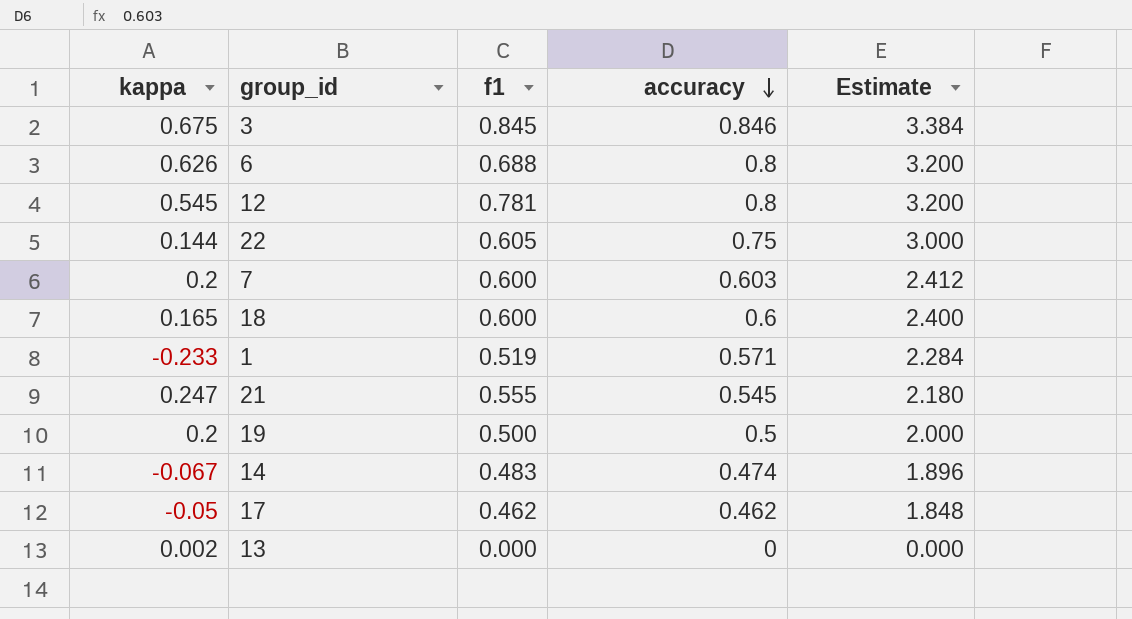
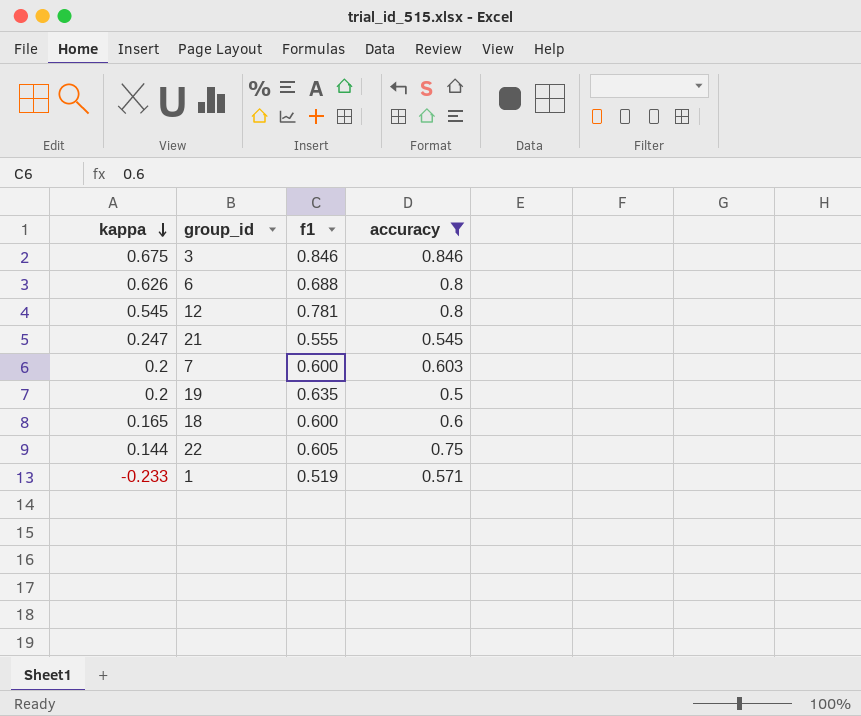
filter: none -> accuracy >= 0.5
row order: accuracy descending -> kappa descending
column Estimate | formula: [accuracy] * 4 -> none
3 | f1: 0.845 -> 0.846
19 | f1: 0.500 -> 0.635

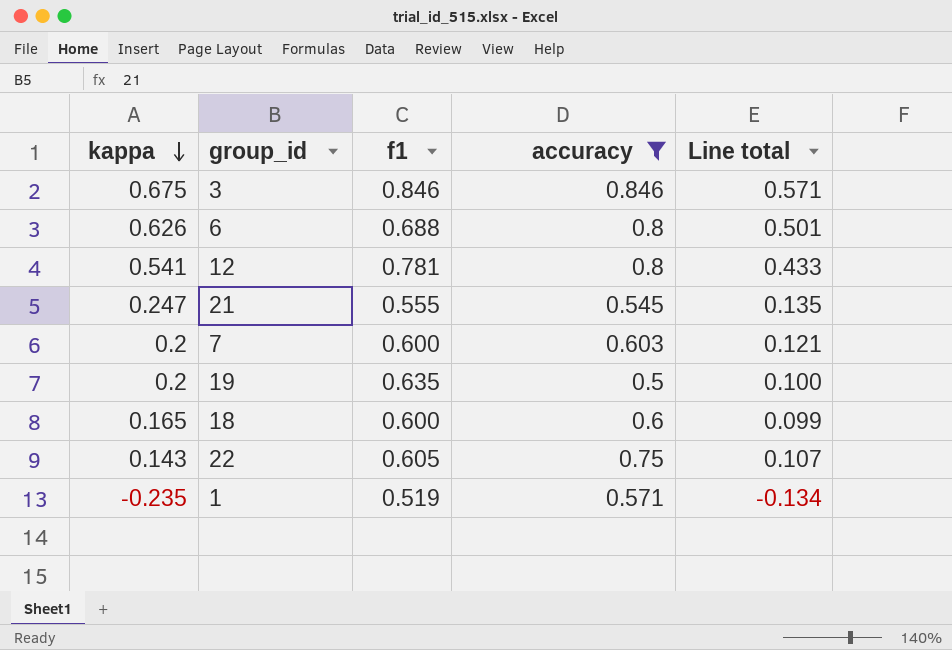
column Line total | formula: none -> [kappa] * [accuracy]
12 | kappa: 0.545 -> 0.541
22 | kappa: 0.144 -> 0.143
1 | kappa: -0.233 -> -0.235

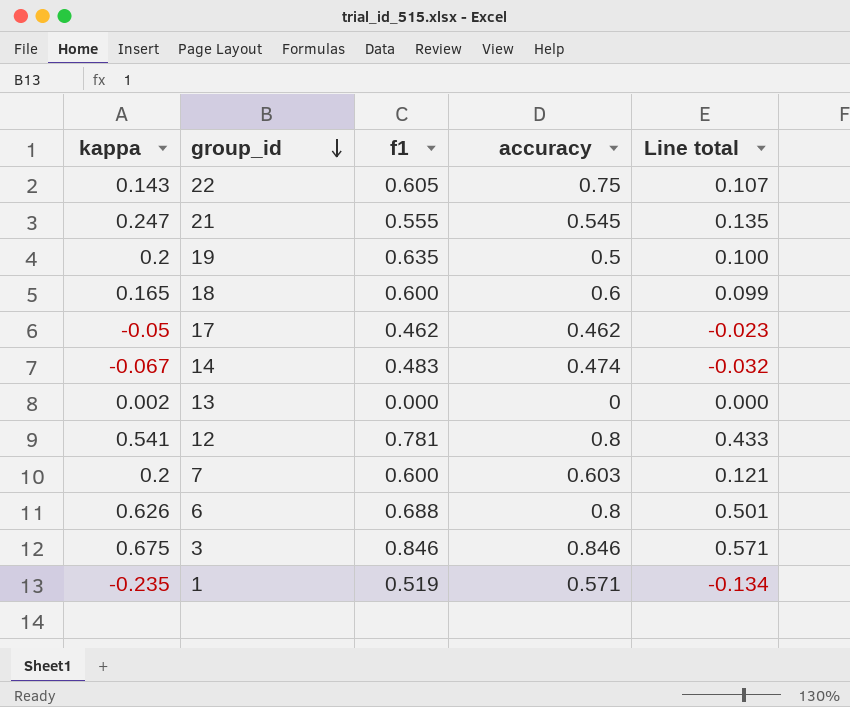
filter: accuracy >= 0.5 -> none
row order: kappa descending -> group_id descending

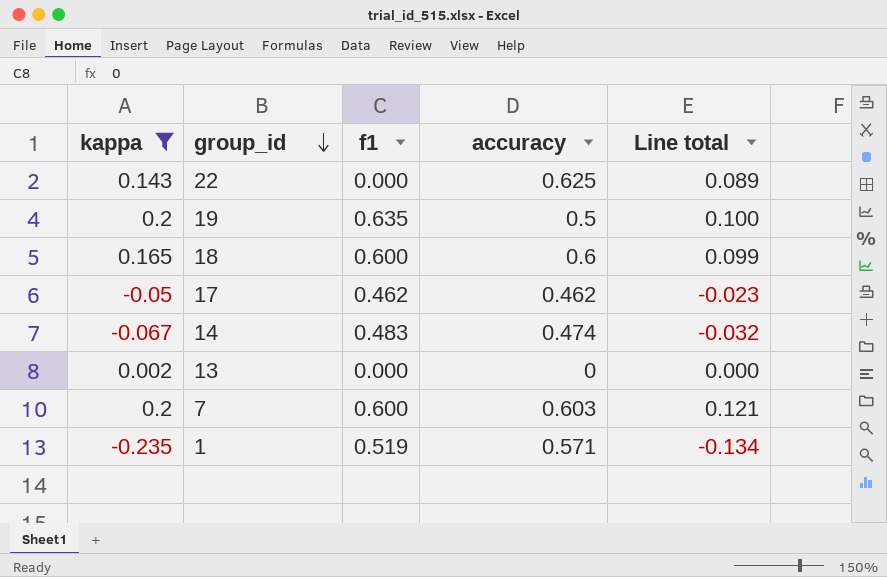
filter: none -> kappa <= 0.2
22 | f1: 0.605 -> 0.000
22 | accuracy: 0.75 -> 0.625
22 | Line total: 0.107 -> 0.089

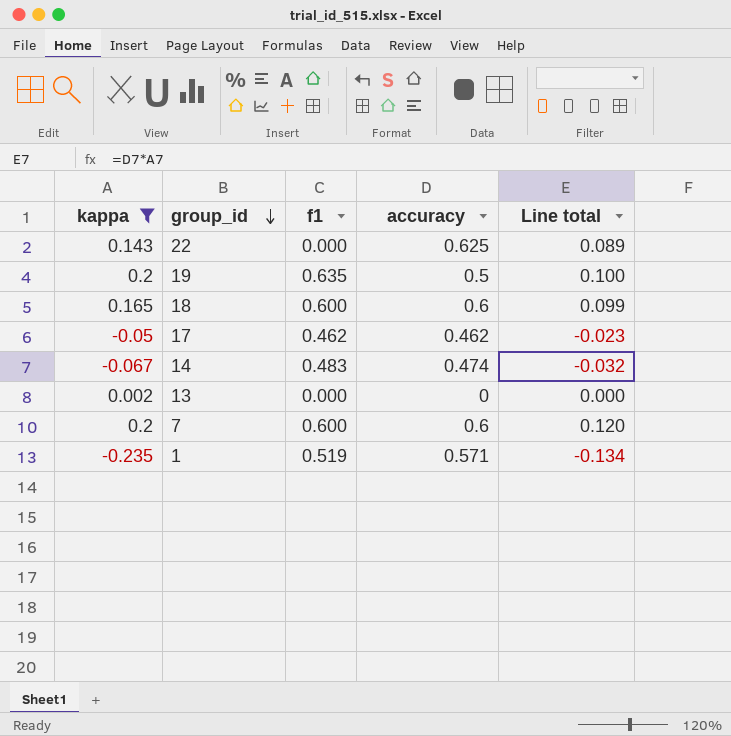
7 | accuracy: 0.603 -> 0.6
7 | Line total: 0.121 -> 0.120

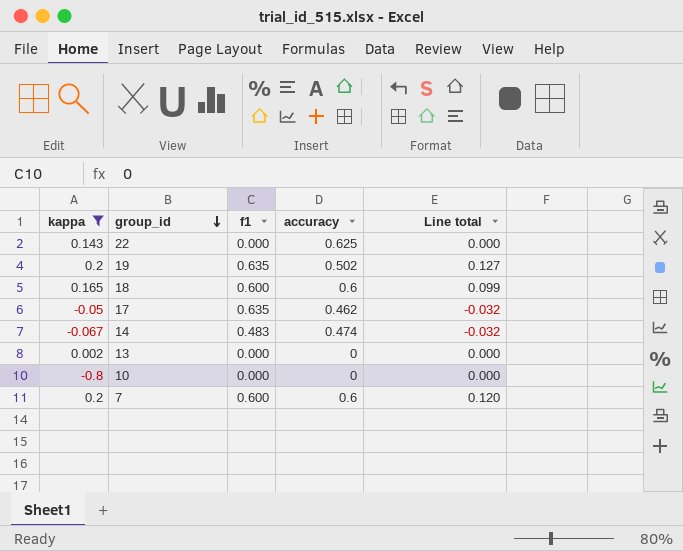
column Line total | formula: [kappa] * [accuracy] -> [kappa] * [f1]
row 1: -0.235 | 0.519 | 0.571 | -0.134 -> none
19 | accuracy: 0.5 -> 0.502
17 | f1: 0.462 -> 0.635
row 10: none -> -0.8 | 0.000 | 0 | 0.000

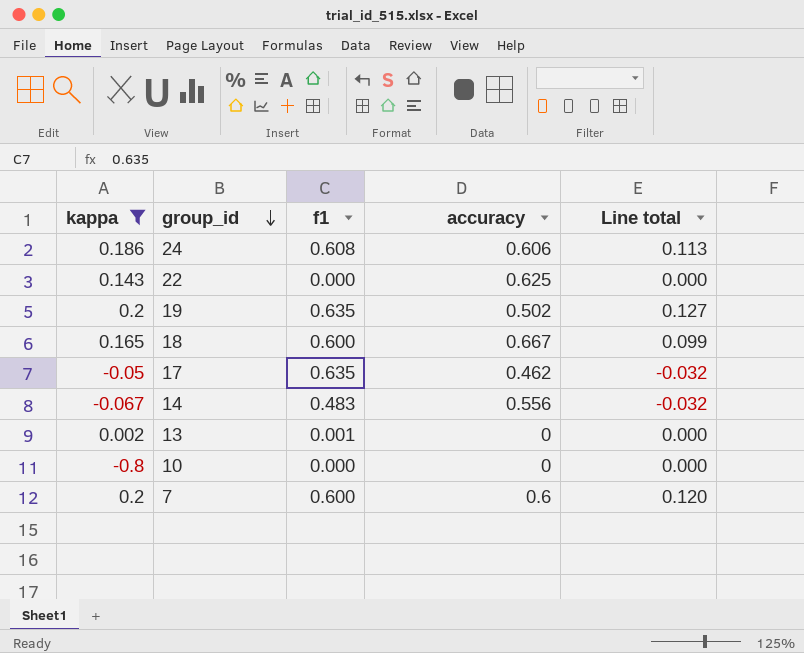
row 24: none -> 0.186 | 0.608 | 0.606 | 0.113
18 | accuracy: 0.6 -> 0.667
14 | accuracy: 0.474 -> 0.556
13 | f1: 0.000 -> 0.001

